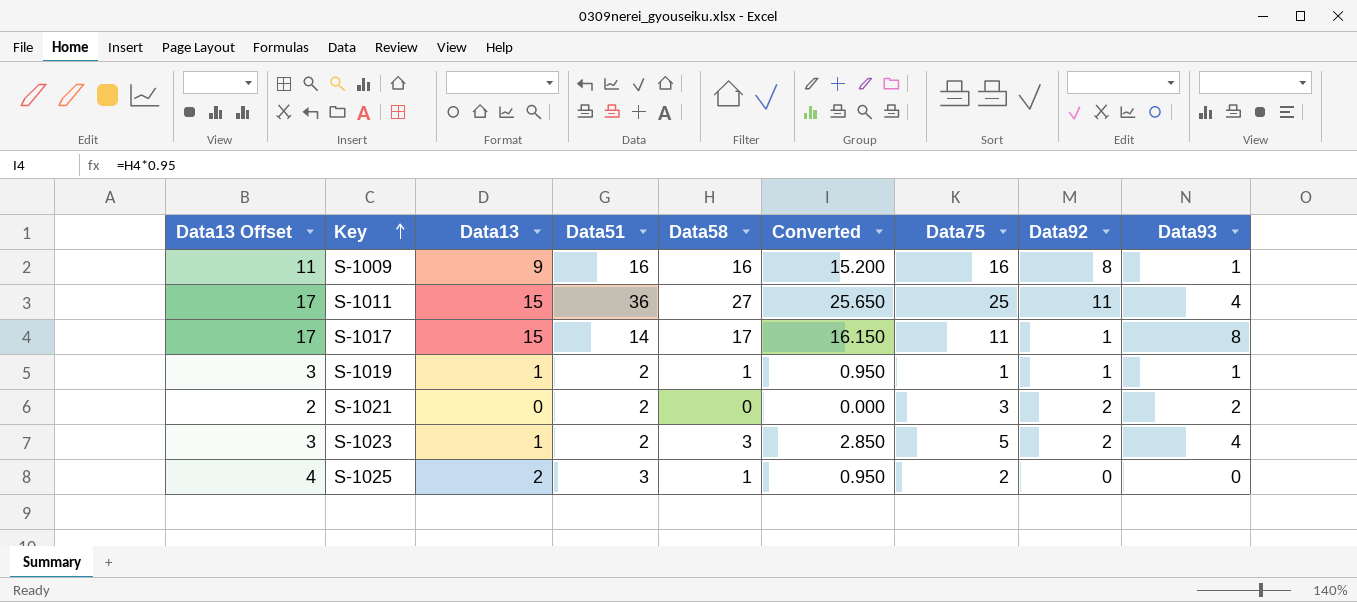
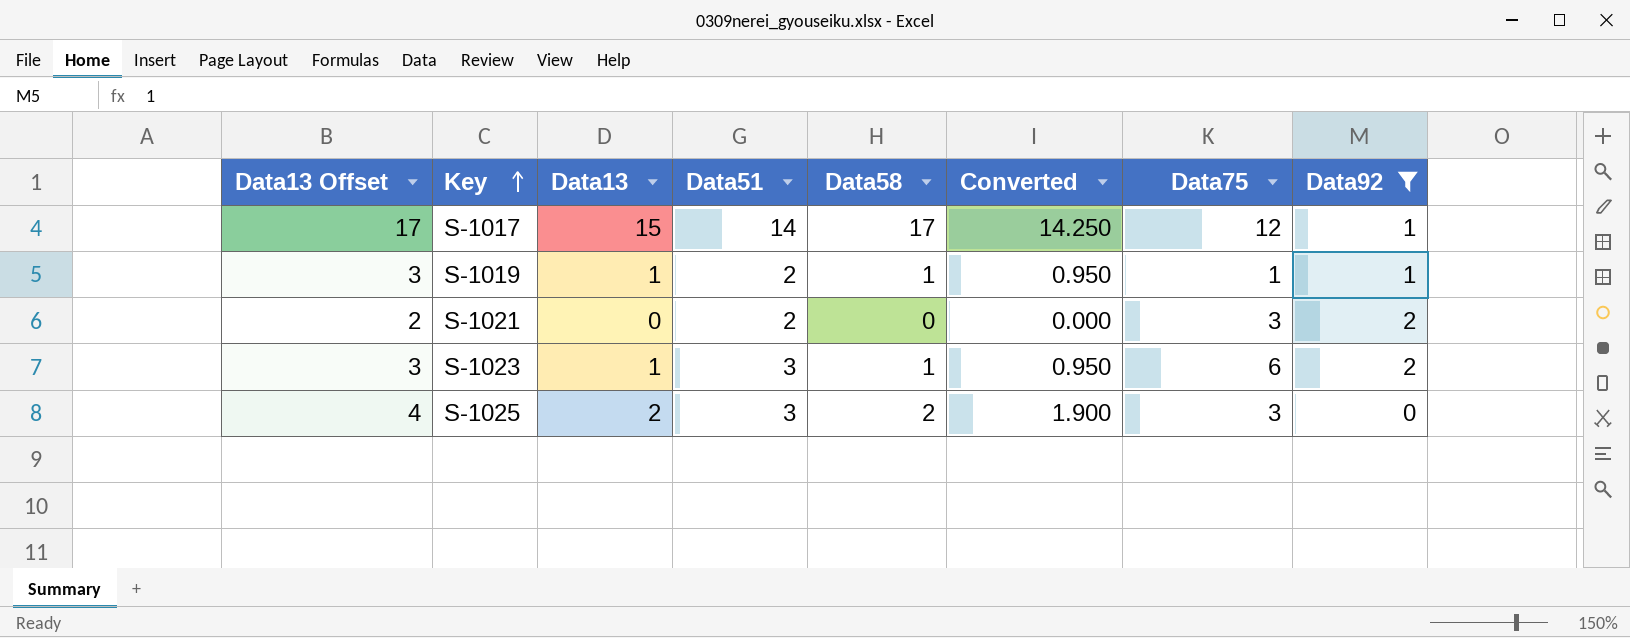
filter: none -> Data92 <= 2
column Data93 | position: 9 -> none
column Converted | formula: [Data58] * 0.95 -> [Data13] * 0.95
S-1017 | Data75: 11 -> 12
S-1023 | Data51: 2 -> 3
S-1023 | Data58: 3 -> 1
S-1023 | Data75: 5 -> 6
S-1025 | Data58: 1 -> 2
S-1025 | Data75: 2 -> 3

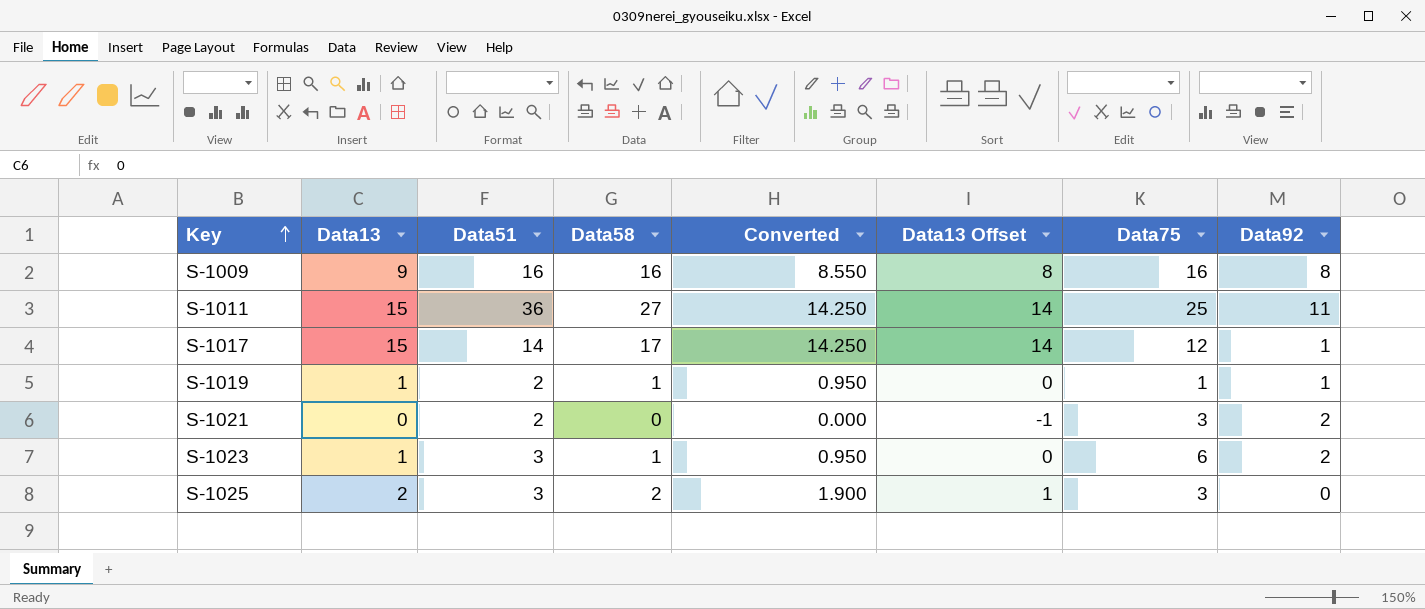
filter: Data92 <= 2 -> none
column Data13 Offset | formula: [Data13] + 2 -> [Data13] - 1
column Data13 Offset | position: 1 -> 6

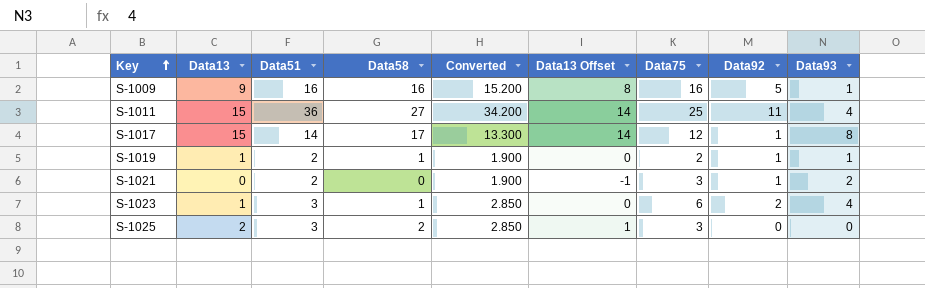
column Converted | formula: [Data13] * 0.95 -> [Data51] * 0.95
column Data93 | position: none -> 9
S-1009 | Data92: 8 -> 5
S-1019 | Data75: 1 -> 2
S-1021 | Data92: 2 -> 1

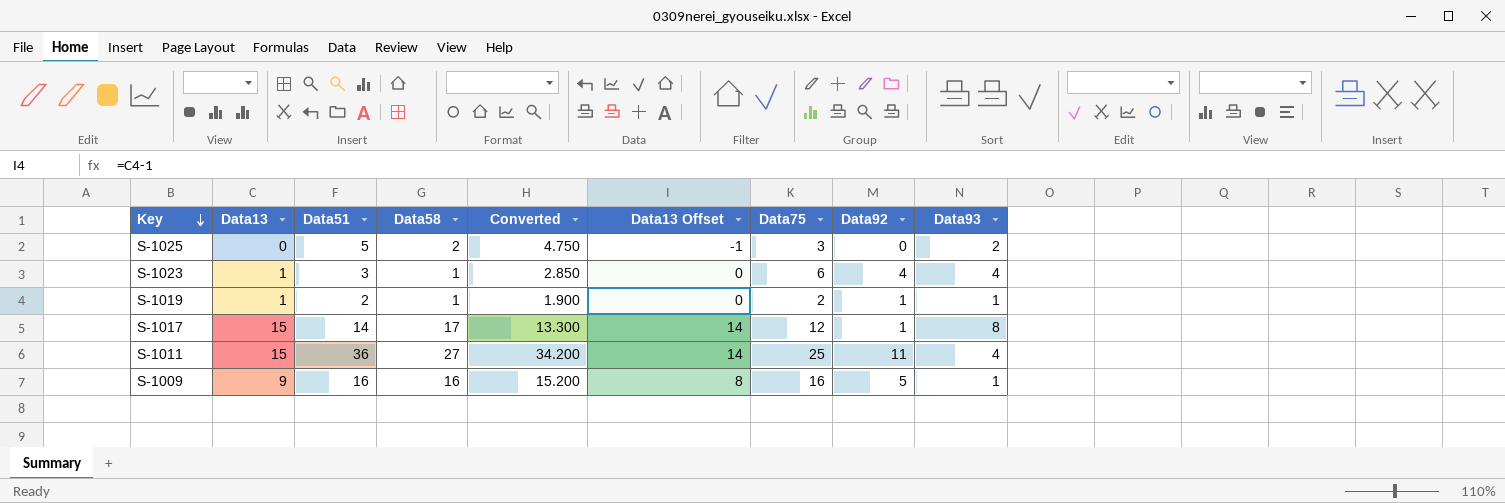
row order: Key ascending -> Key descending
row S-1021: 0 | 2 | 0 | 1.900 | -1 | 3 | 1 | 2 -> none
S-1025 | Data13: 2 -> 0
S-1025 | Data51: 3 -> 5
S-1025 | Converted: 2.850 -> 4.750
S-1025 | Data13 Offset: 1 -> -1
S-1025 | Data93: 0 -> 2
S-1023 | Data92: 2 -> 4

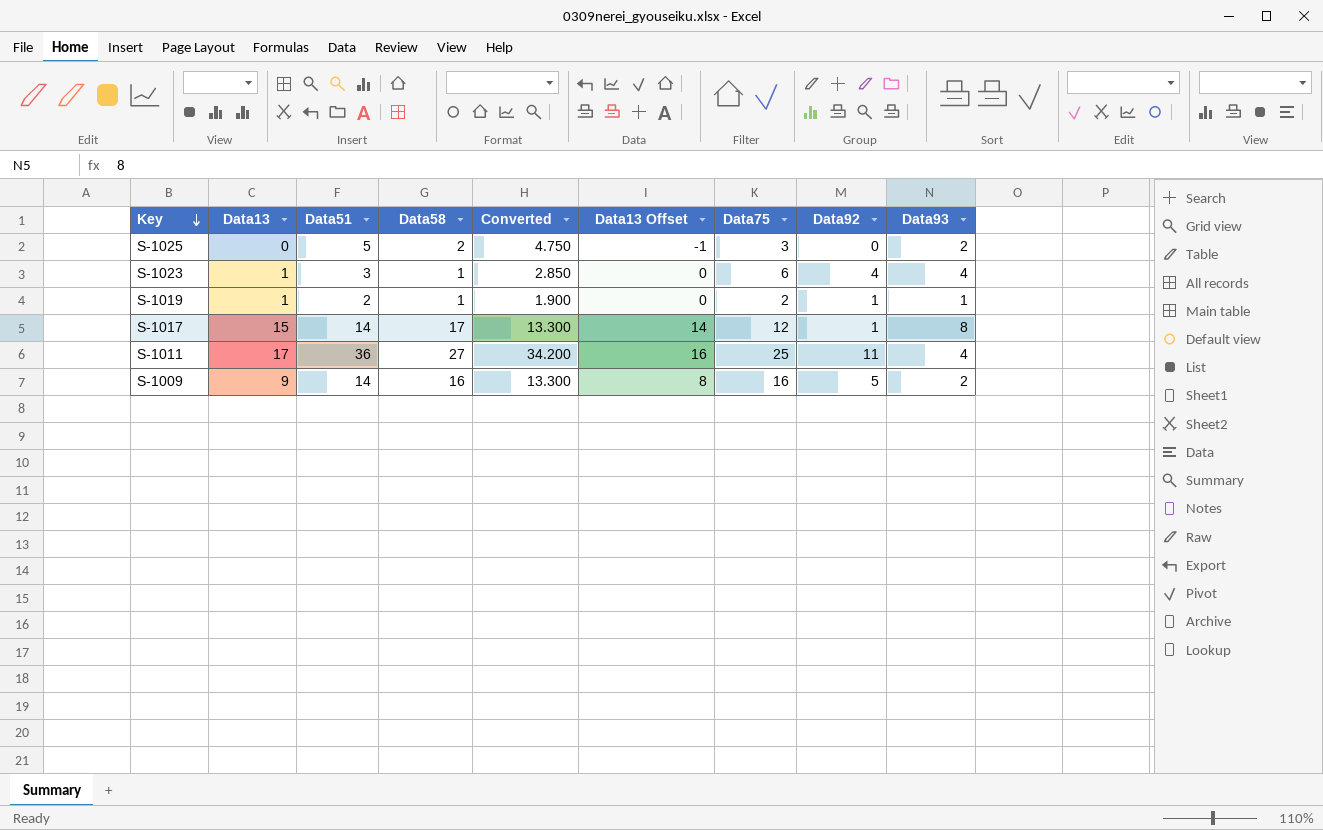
S-1011 | Data13: 15 -> 17
S-1011 | Data13 Offset: 14 -> 16
S-1009 | Data51: 16 -> 14
S-1009 | Converted: 15.200 -> 13.300
S-1009 | Data93: 1 -> 2

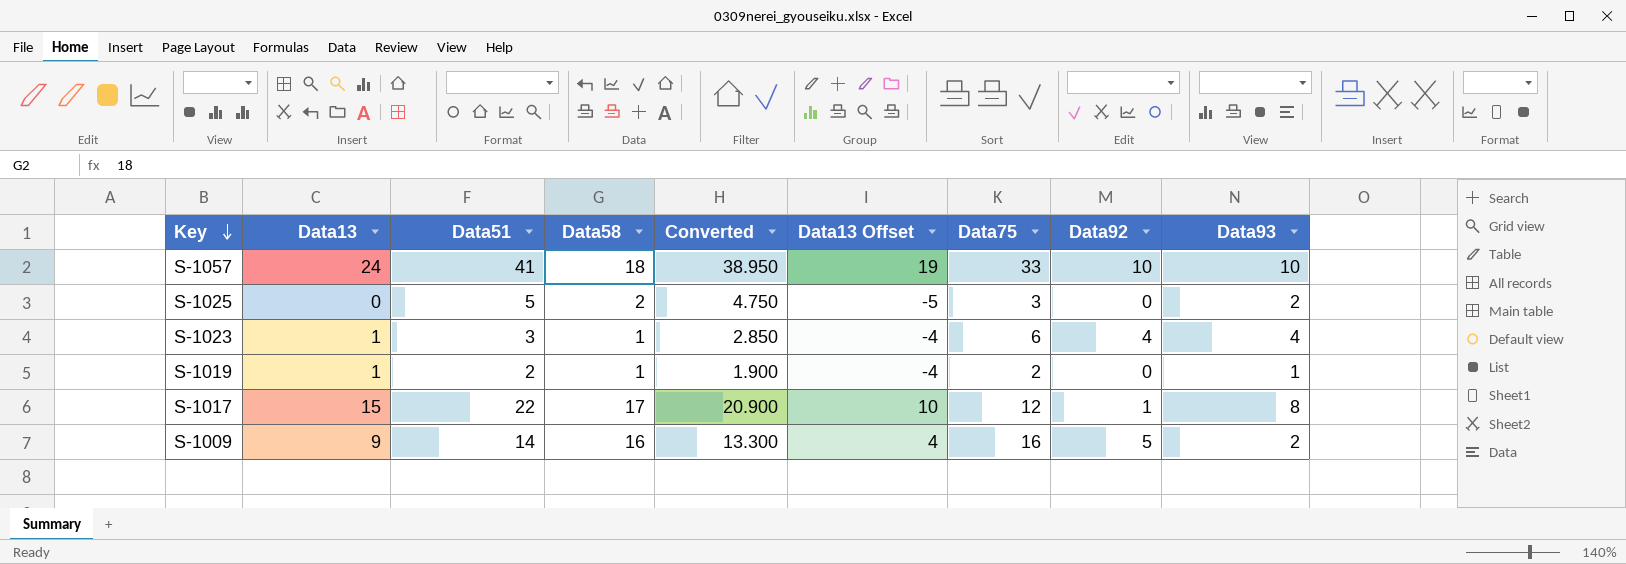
column Data13 Offset | formula: [Data13] - 1 -> [Data13] - 5
row S-1011: 17 | 36 | 27 | 34.200 | 16 | 25 | 11 | 4 -> none
row S-1057: none -> 24 | 41 | 18 | 38.950 | 19 | 33 | 10 | 10
S-1019 | Data92: 1 -> 0
S-1017 | Data51: 14 -> 22
S-1017 | Converted: 13.300 -> 20.900

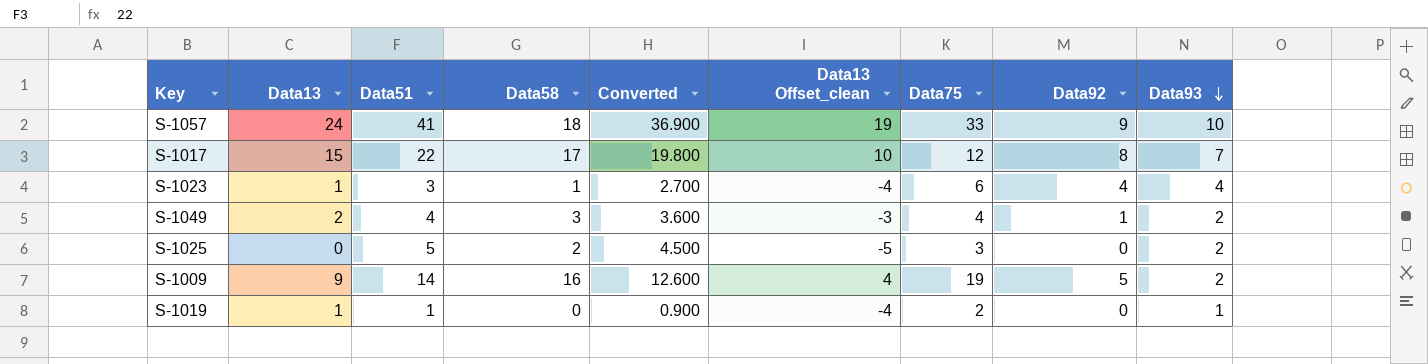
row order: Key descending -> Data93 descending
column Converted | formula: [Data51] * 0.95 -> [Data51] * 0.9
column name: Data13 Offset -> Data13 Offset_clean
S-1057 | Data92: 10 -> 9
S-1017 | Data92: 1 -> 8
S-1017 | Data93: 8 -> 7
row S-1049: none -> 2 | 4 | 3 | 3.600 | -3 | 4 | 1 | 2
S-1009 | Data75: 16 -> 19
S-1019 | Data51: 2 -> 1
S-1019 | Data58: 1 -> 0

